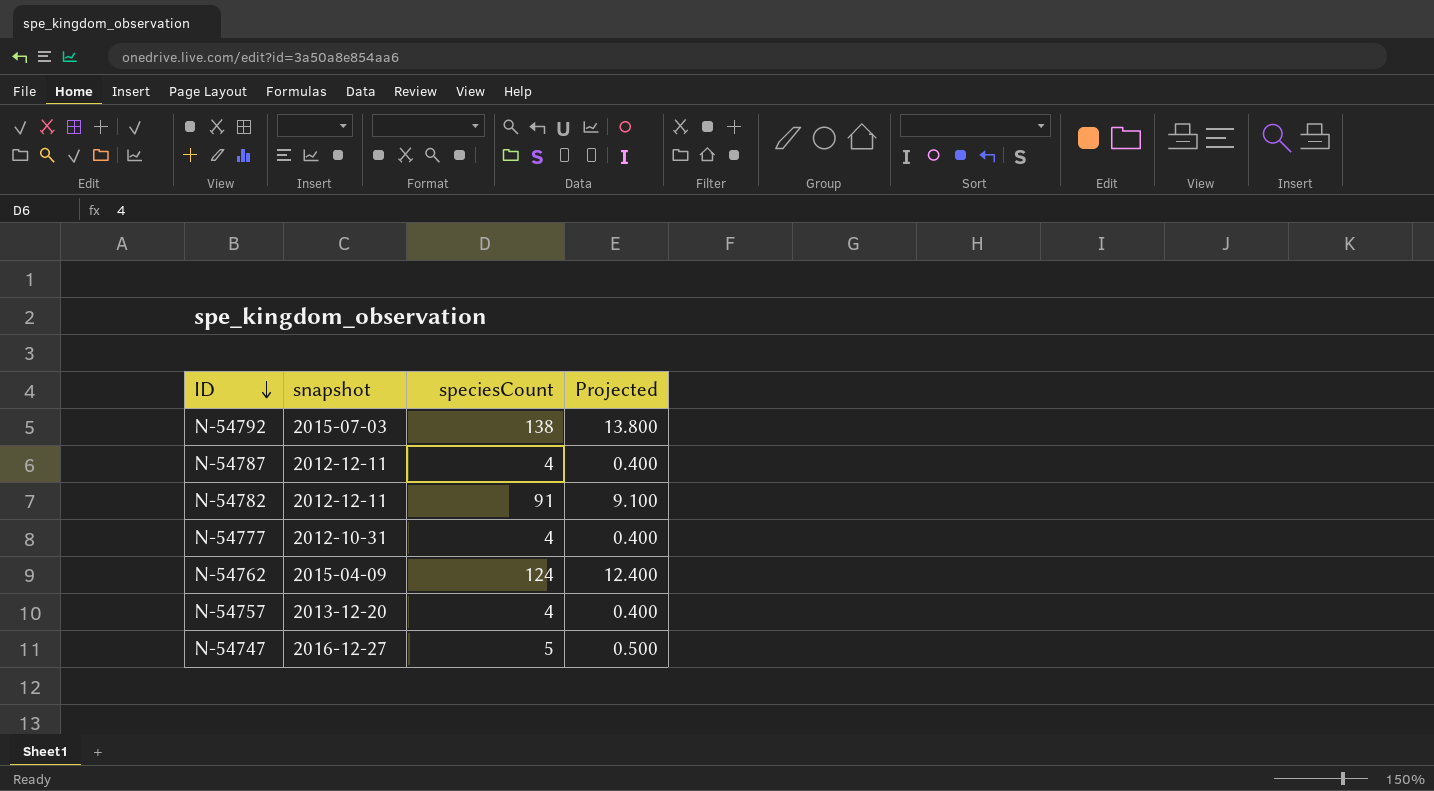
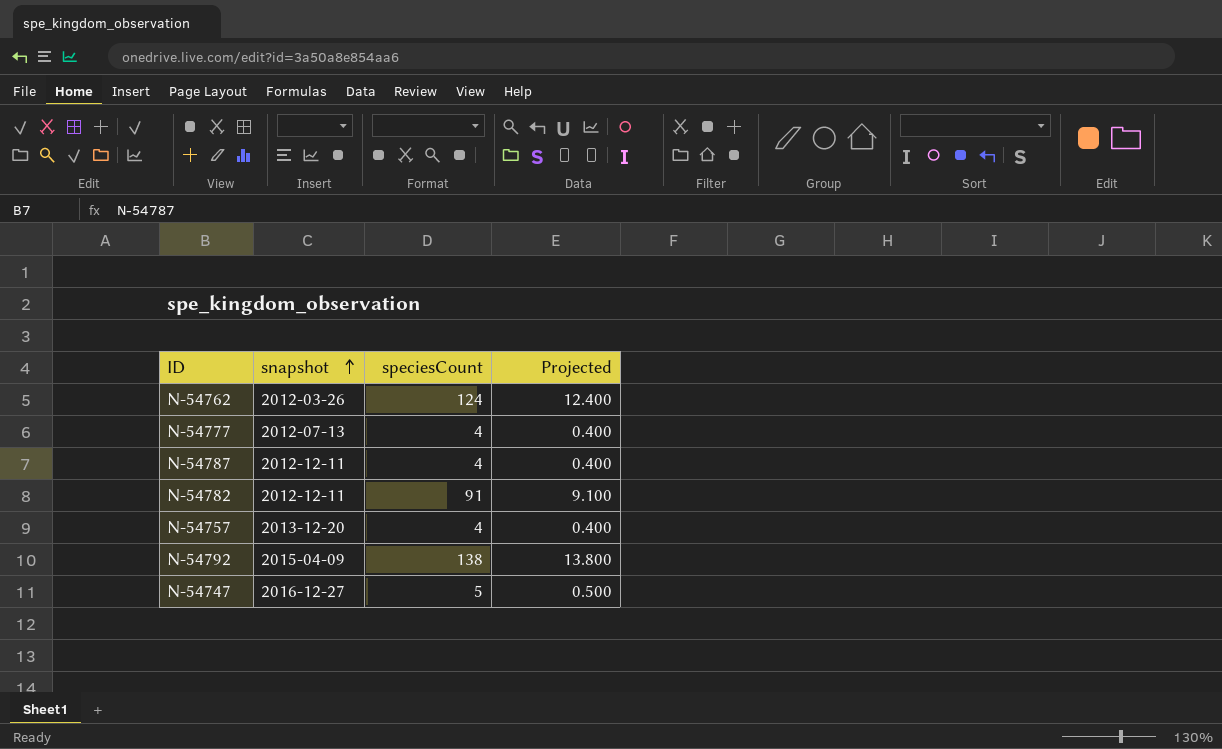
row order: ID descending -> snapshot ascending
N-54762 | snapshot: 2015-04-09 -> 2012-03-26
N-54777 | snapshot: 2012-10-31 -> 2012-07-13
N-54792 | snapshot: 2015-07-03 -> 2015-04-09

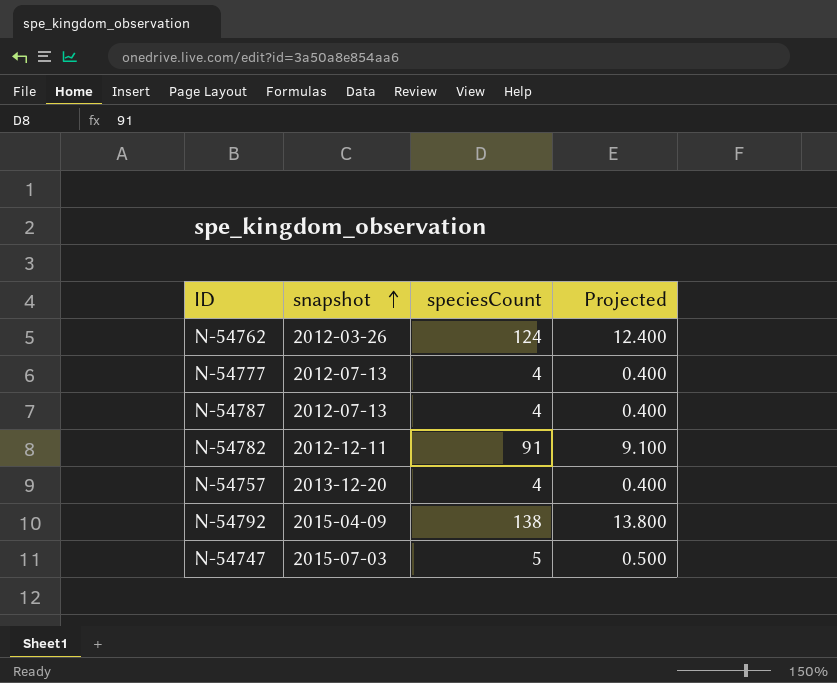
N-54787 | snapshot: 2012-12-11 -> 2012-07-13
N-54747 | snapshot: 2016-12-27 -> 2015-07-03

